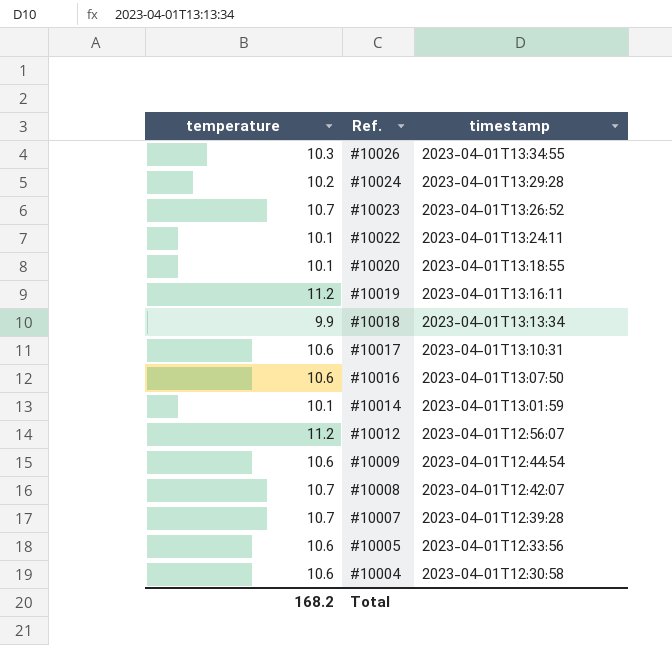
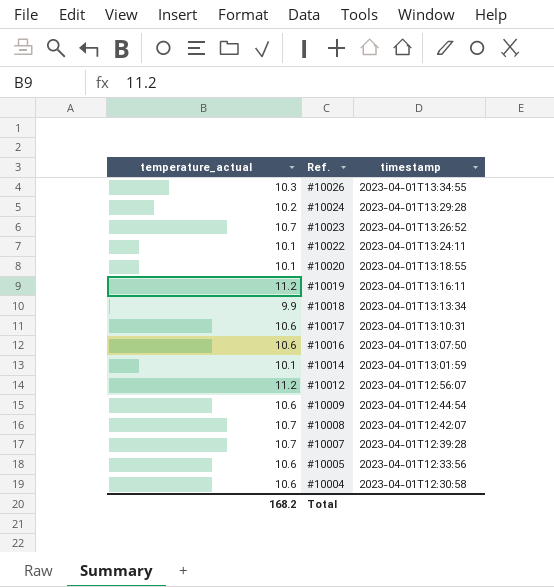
column name: temperature -> temperature_actual

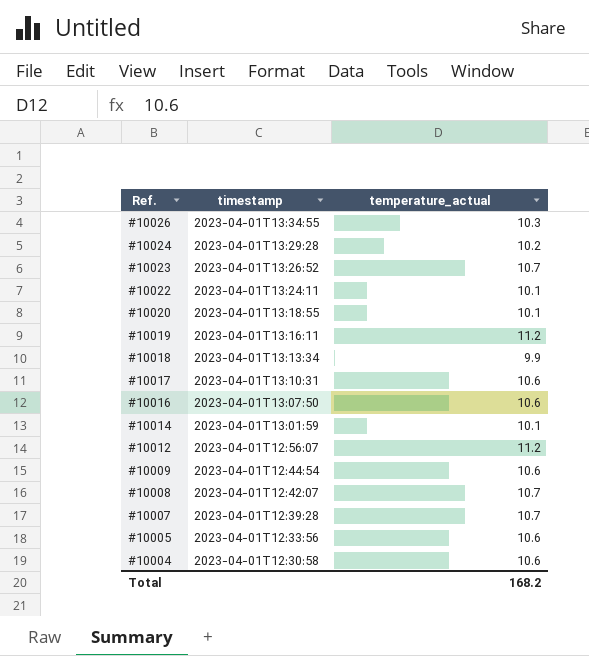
column temperature_actual | position: 1 -> 3

